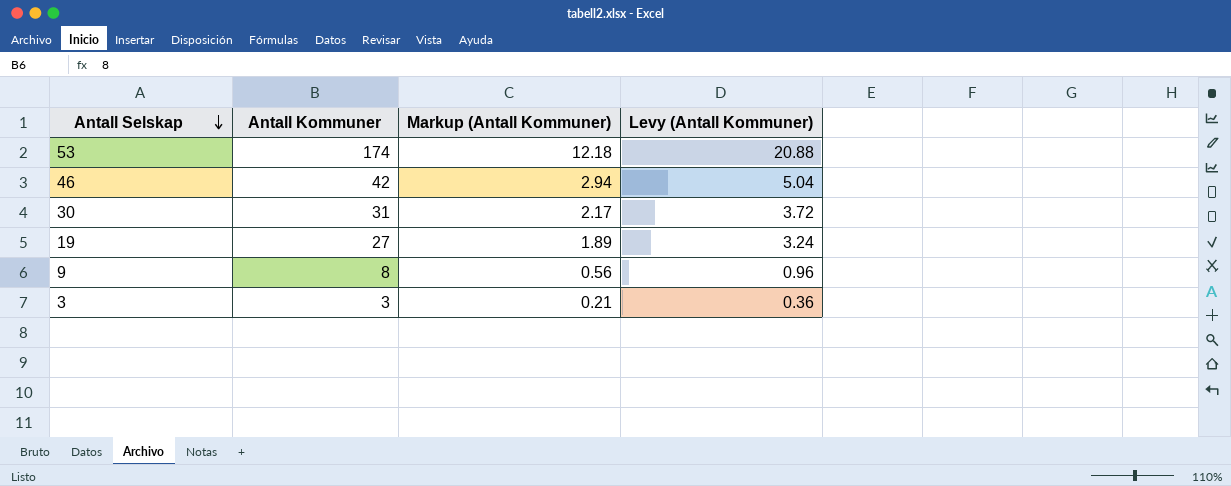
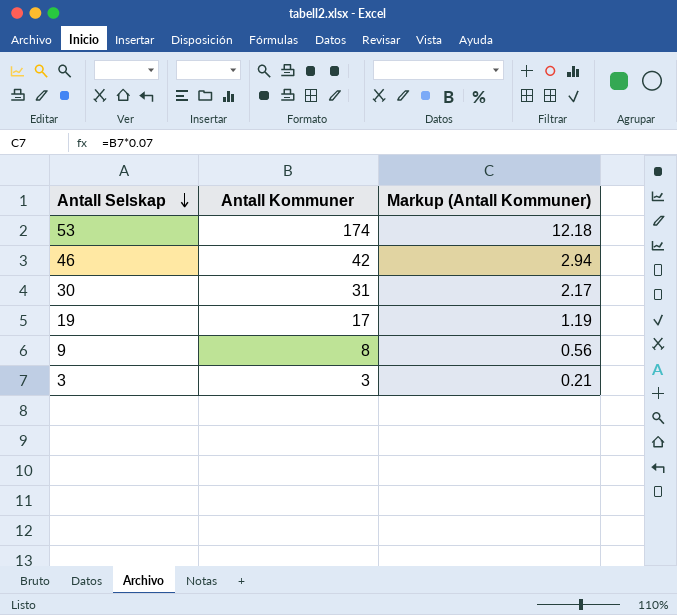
column Levy (Antall Kommuner) | formula: [Antall Kommuner] * 0.12 -> none
19 | Antall Kommuner: 27 -> 17
19 | Markup (Antall Kommuner): 1.89 -> 1.19

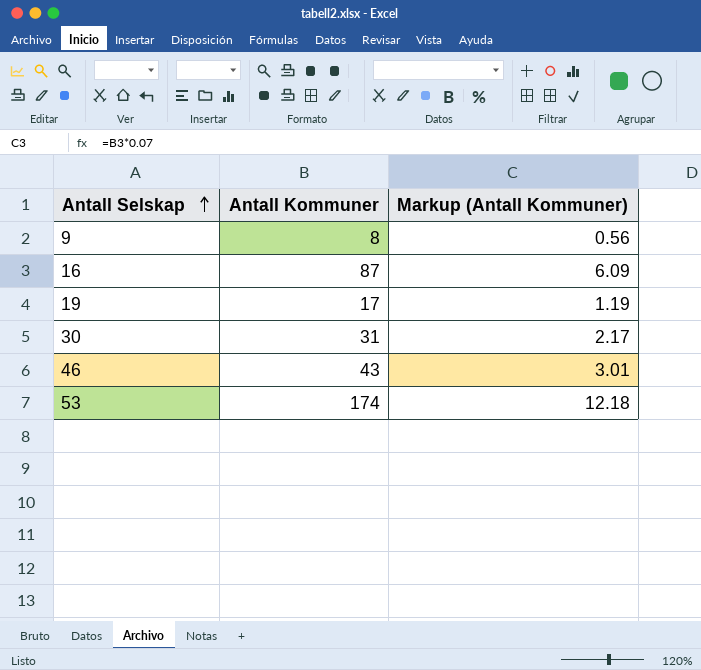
row order: Antall Selskap descending -> Antall Selskap ascending
row 3: 3 | 0.21 -> none
row 16: none -> 87 | 6.09
46 | Antall Kommuner: 42 -> 43
46 | Markup (Antall Kommuner): 2.94 -> 3.01

